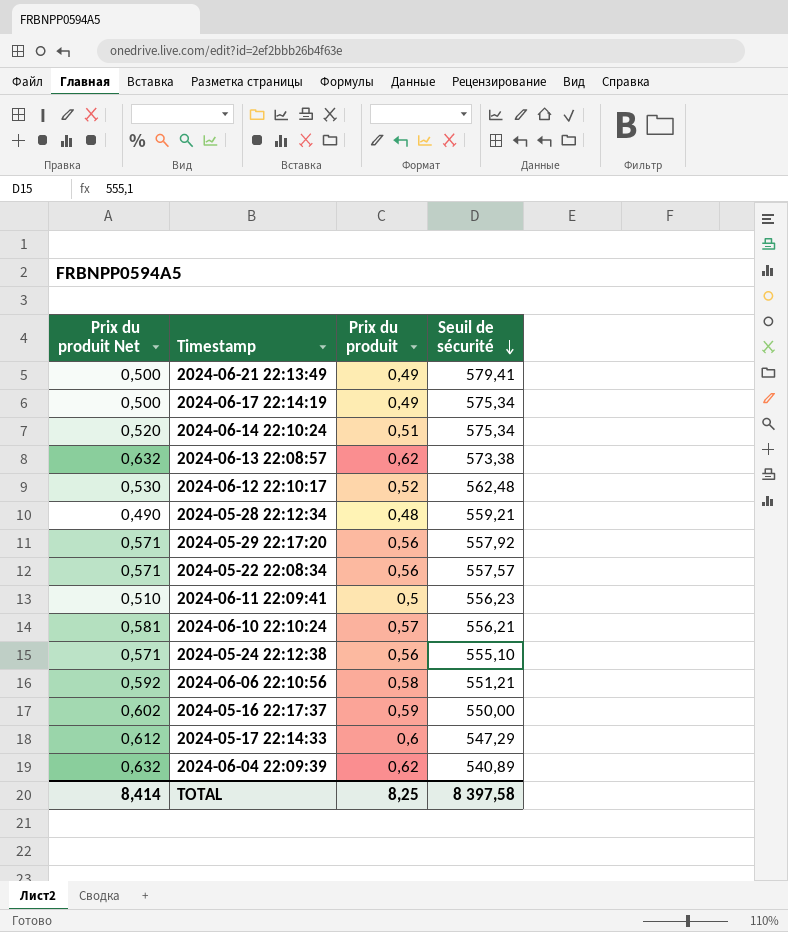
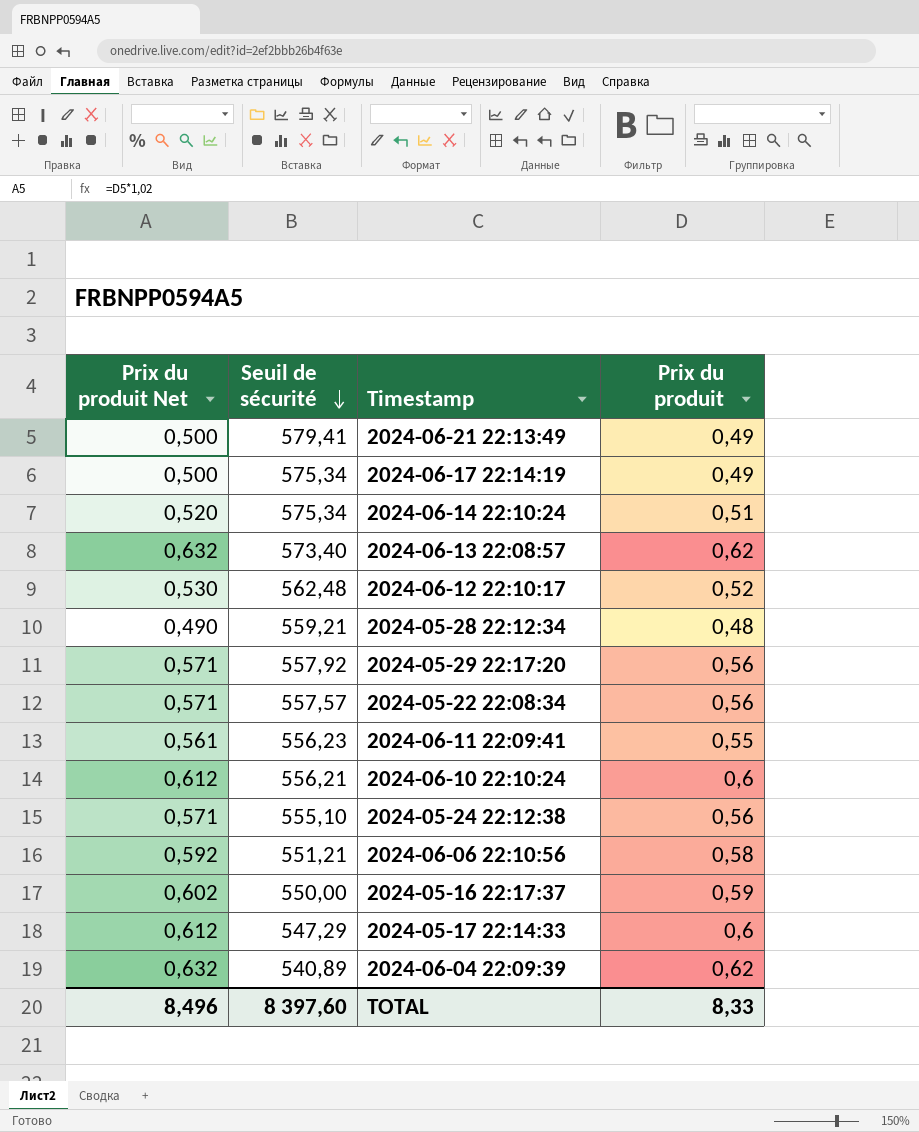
column Seuil de sécurité | position: 4 -> 2
2024-06-13 22:08:57 | Seuil de sécurité: 573,38 -> 573,40
2024-06-11 22:09:41 | Prix du produit Net: 0,510 -> 0,561
2024-06-11 22:09:41 | Prix du produit: 0,5 -> 0,55
2024-06-10 22:10:24 | Prix du produit Net: 0,581 -> 0,612
2024-06-10 22:10:24 | Prix du produit: 0,57 -> 0,6
TOTAL | Prix du produit Net: 8,414 -> 8,496
TOTAL | Seuil de sécurité: 8 397,58 -> 8 397,60
TOTAL | Prix du produit: 8,25 -> 8,33

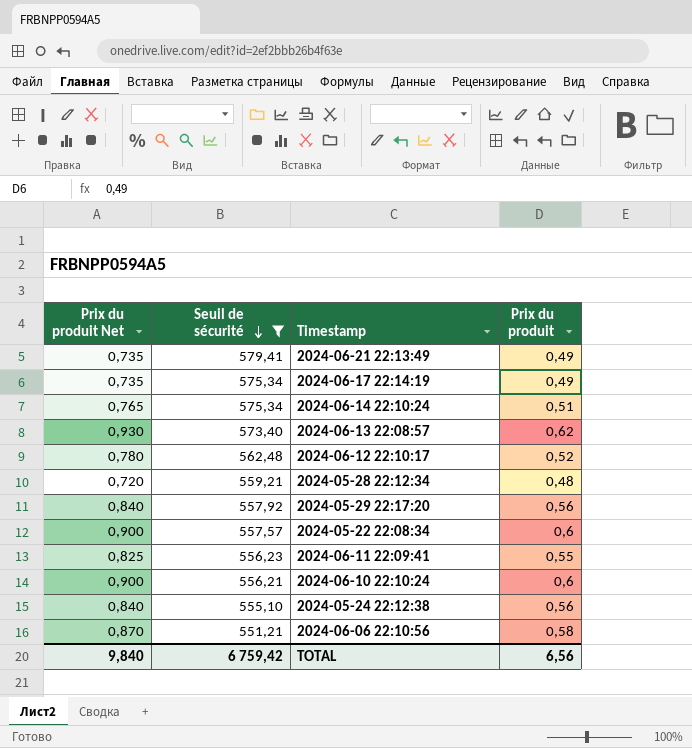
filter: none -> Seuil de sécurité >= 551,21
column Prix du produit Net | formula: [Prix du produit] * 1,02 -> [Prix du produit] * 1,5
2024-05-22 22:08:34 | Prix du produit: 0,56 -> 0,6
TOTAL | Prix du produit Net: 8,496 -> 9,840
TOTAL | Seuil de sécurité: 8 397,60 -> 6 759,42
TOTAL | Prix du produit: 8,33 -> 6,56

